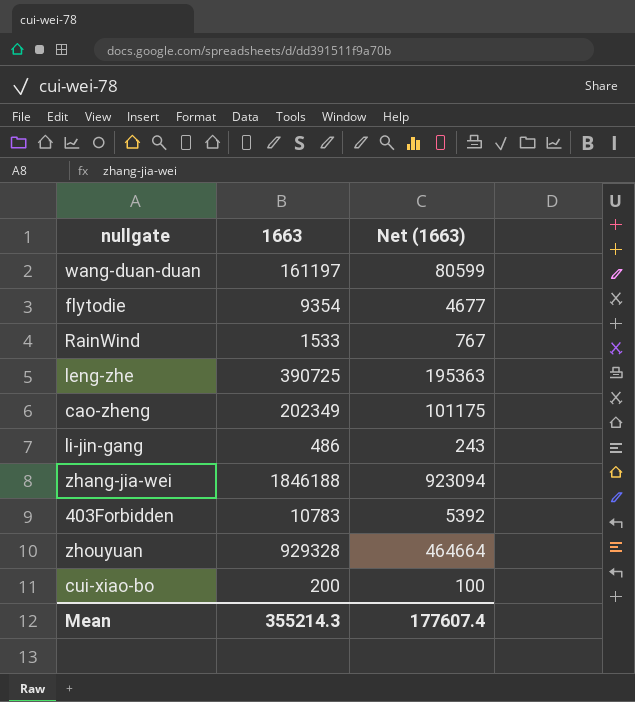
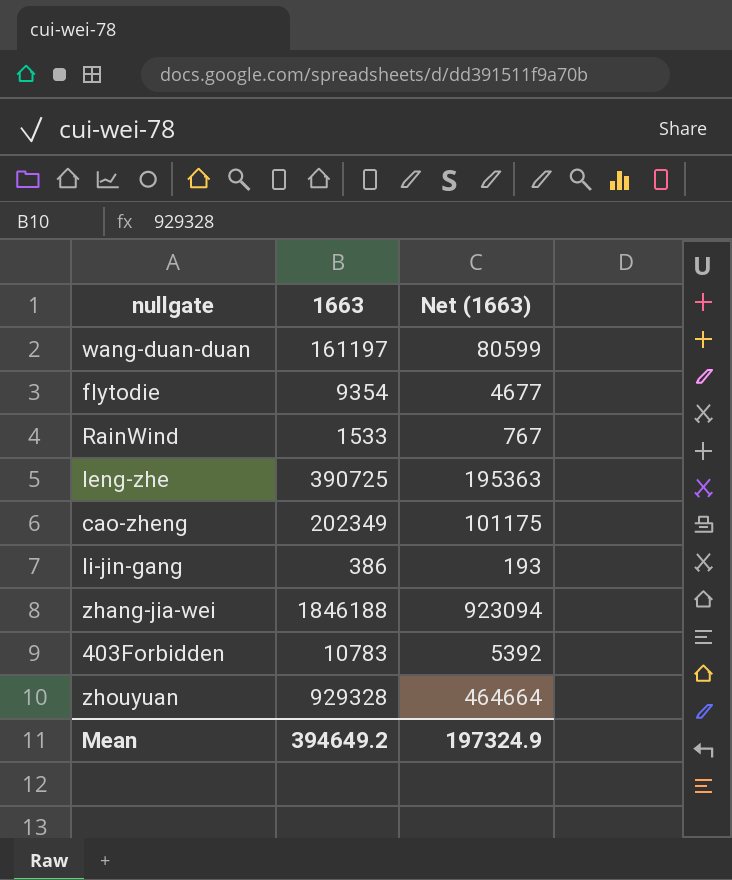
row cui-xiao-bo: 200 | 100 -> none
li-jin-gang | 1663: 486 -> 386
li-jin-gang | Net (1663): 243 -> 193
Mean | 1663: 355214.3 -> 394649.2
Mean | Net (1663): 177607.4 -> 197324.9

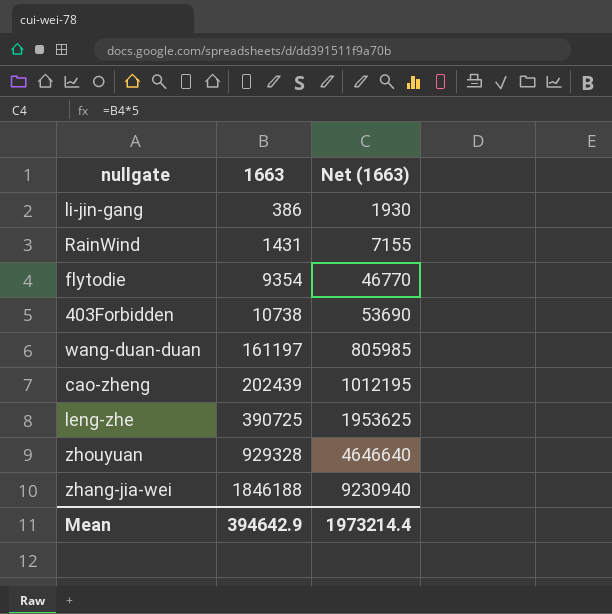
row order: none -> 1663 ascending
column Net (1663) | formula: [1663] * 0.5 -> [1663] * 5
RainWind | 1663: 1533 -> 1431
403Forbidden | 1663: 10783 -> 10738
cao-zheng | 1663: 202349 -> 202439
Mean | 1663: 394649.2 -> 394642.9
Mean | Net (1663): 197324.9 -> 1973214.4

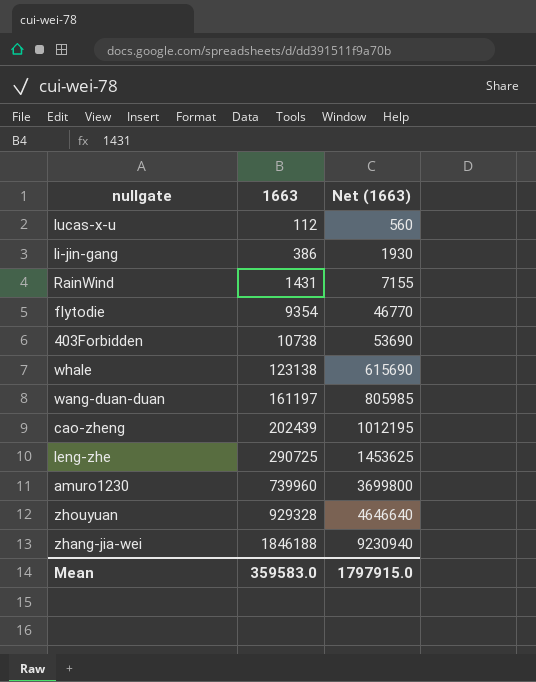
row lucas-x-u: none -> 112 | 560
row whale: none -> 123138 | 615690
leng-zhe | 1663: 390725 -> 290725
leng-zhe | Net (1663): 1953625 -> 1453625
row amuro1230: none -> 739960 | 3699800
Mean | 1663: 394642.9 -> 359583.0
Mean | Net (1663): 1973214.4 -> 1797915.0

